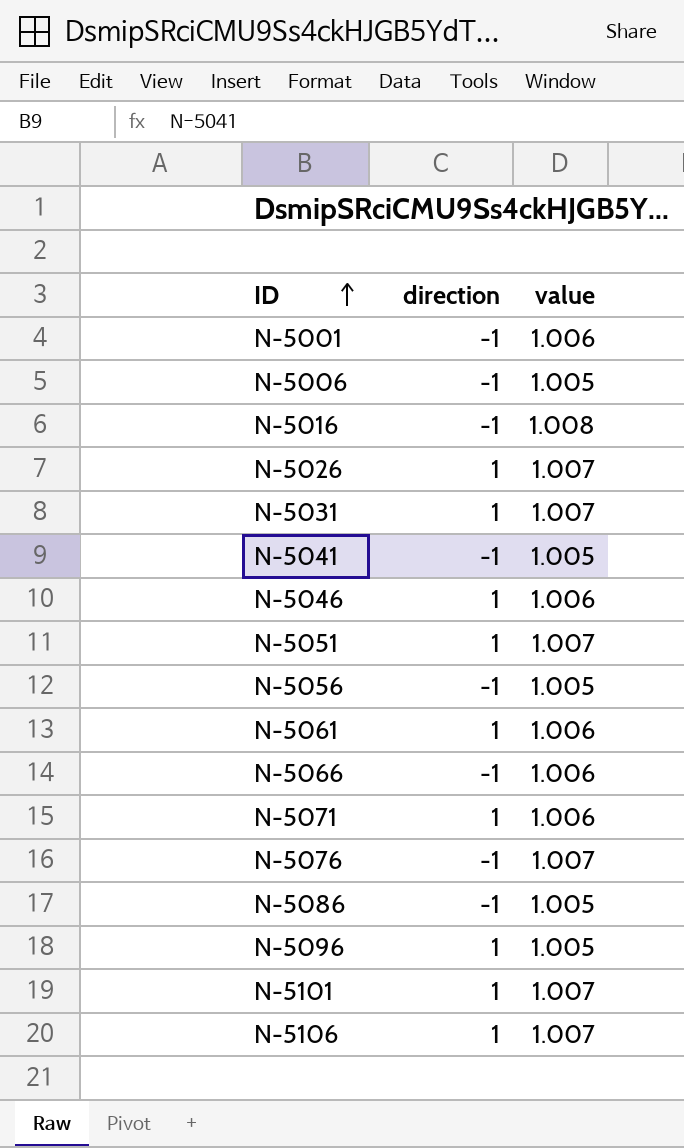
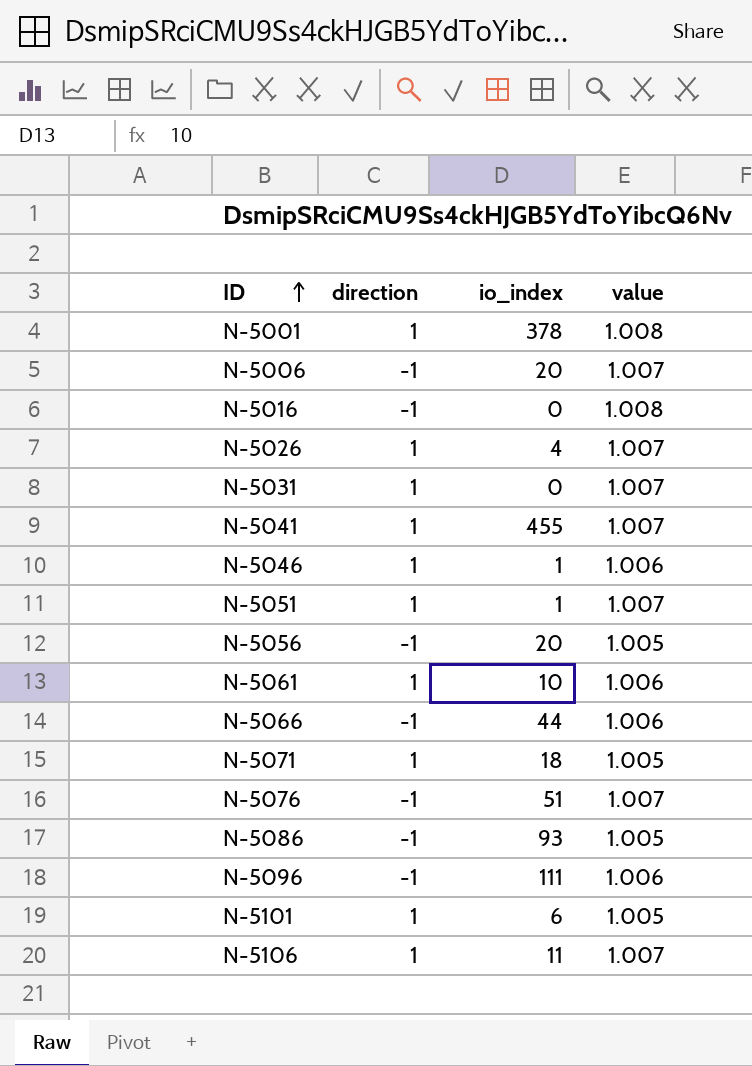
column io_index | position: none -> 3
N-5001 | direction: -1 -> 1
N-5001 | value: 1.006 -> 1.008
N-5006 | value: 1.005 -> 1.007
N-5041 | direction: -1 -> 1
N-5041 | value: 1.005 -> 1.007
N-5071 | value: 1.006 -> 1.005
N-5096 | direction: 1 -> -1
N-5096 | value: 1.005 -> 1.006
N-5101 | value: 1.007 -> 1.005

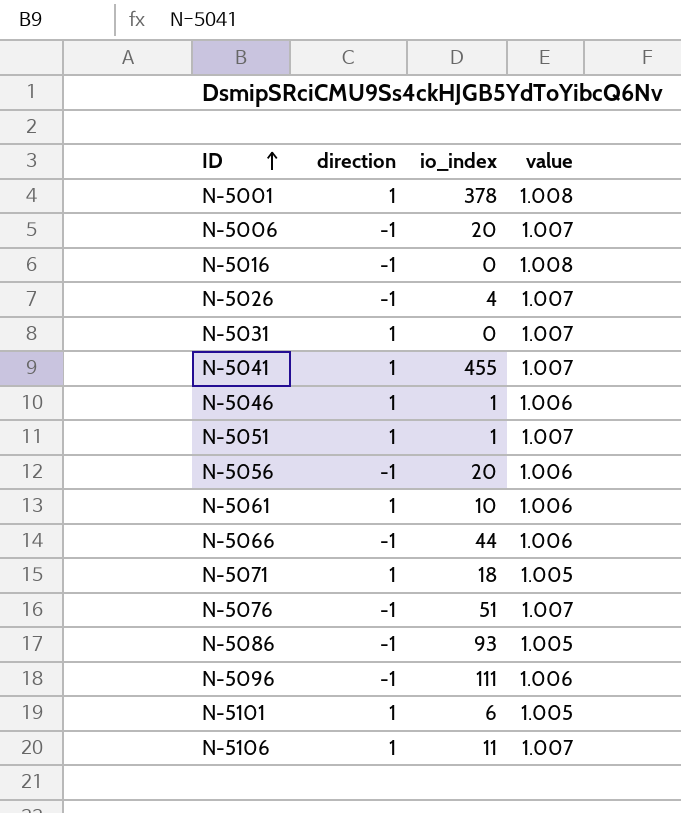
N-5026 | direction: 1 -> -1
N-5056 | value: 1.005 -> 1.006

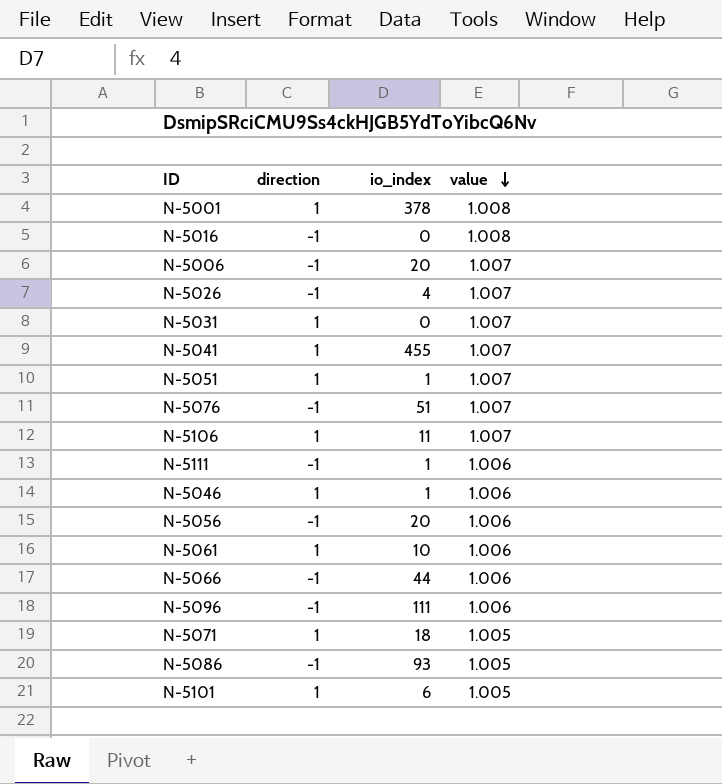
row order: ID ascending -> value descending
row N-5111: none -> -1 | 1 | 1.006

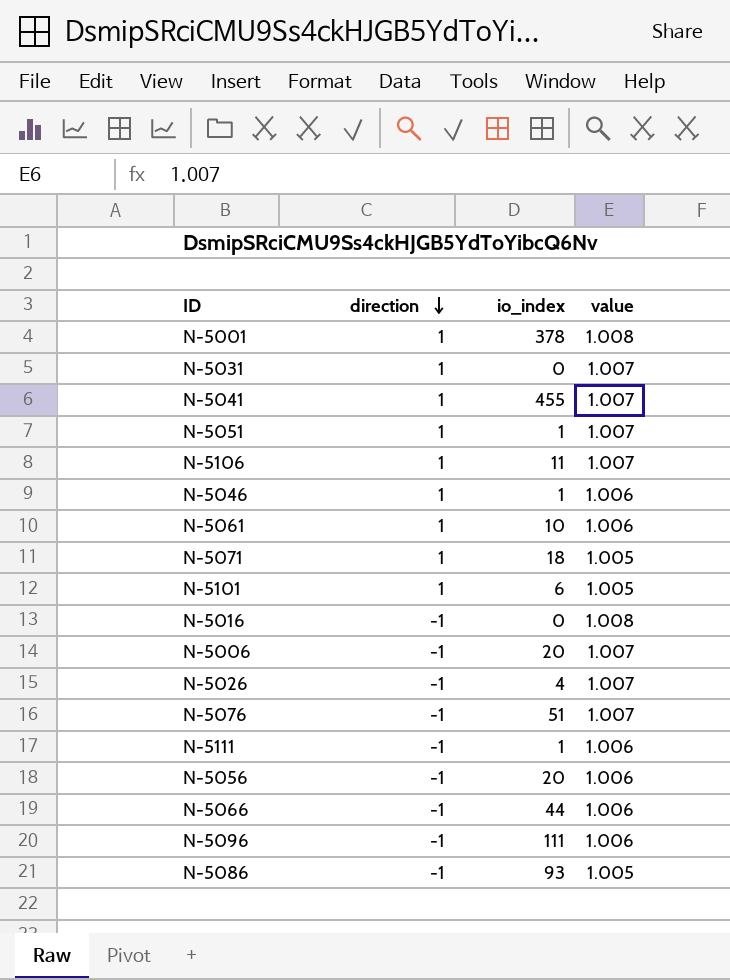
row order: value descending -> direction descending

